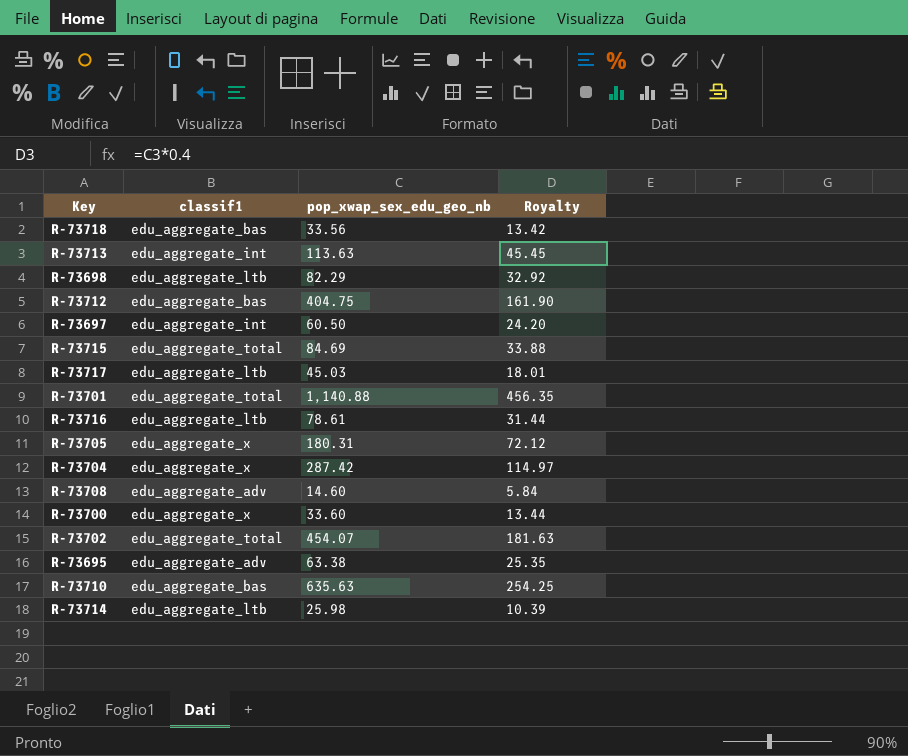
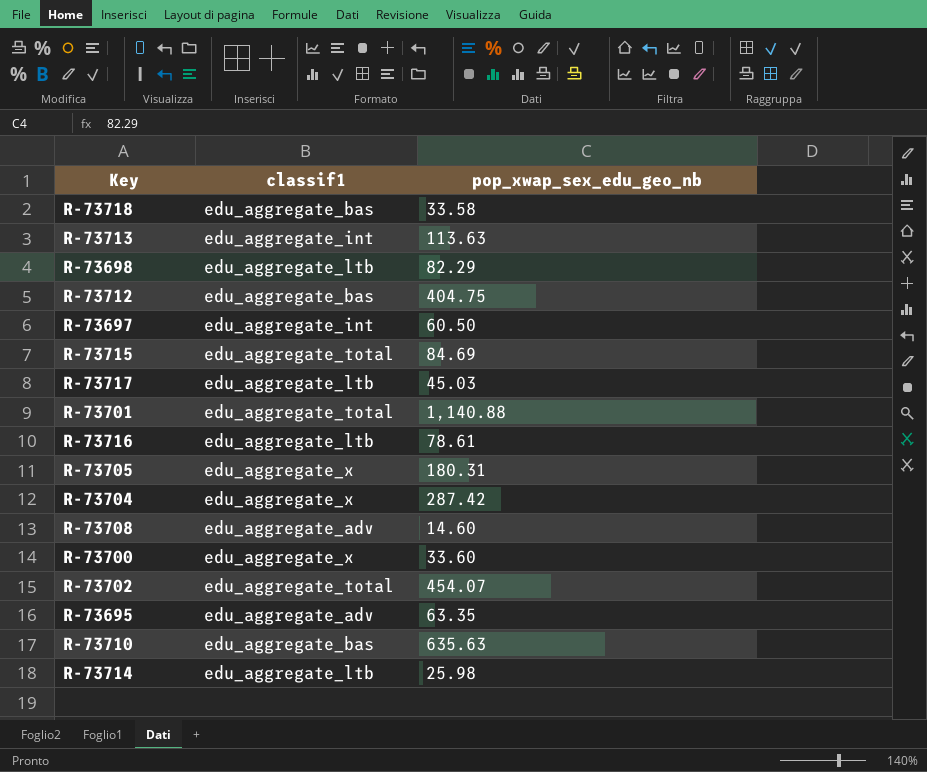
column Royalty | formula: [pop_xwap_sex_edu_geo_nb] * 0.4 -> none
R-73718 | pop_xwap_sex_edu_geo_nb: 33.56 -> 33.58
R-73695 | pop_xwap_sex_edu_geo_nb: 63.38 -> 63.35

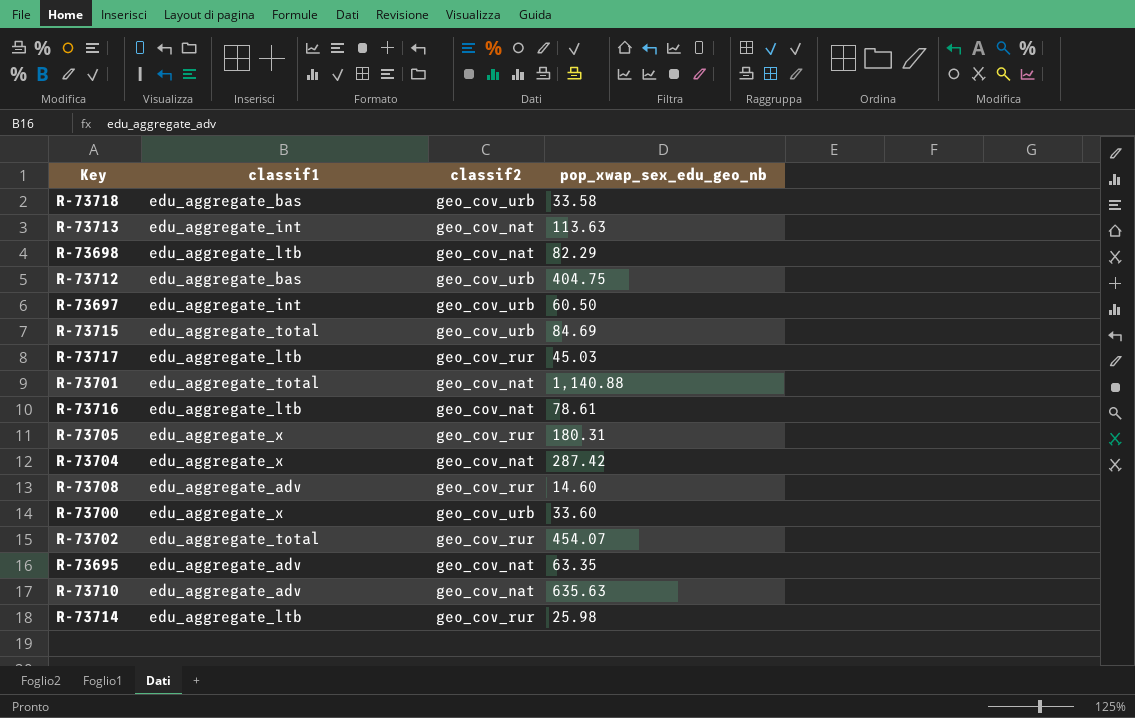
column classif2 | position: none -> 3
R-73710 | classif1: edu_aggregate_bas -> edu_aggregate_adv

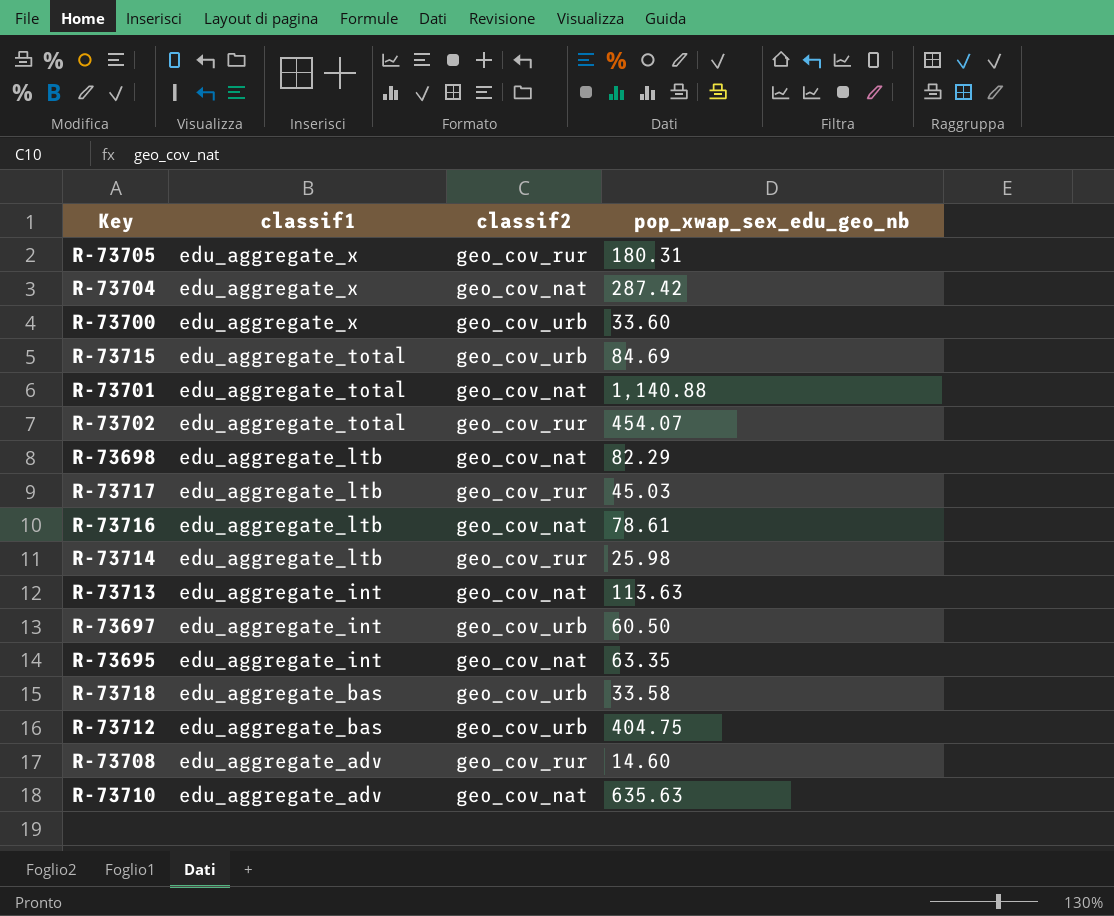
row order: none -> classif1 descending
R-73695 | classif1: edu_aggregate_adv -> edu_aggregate_int

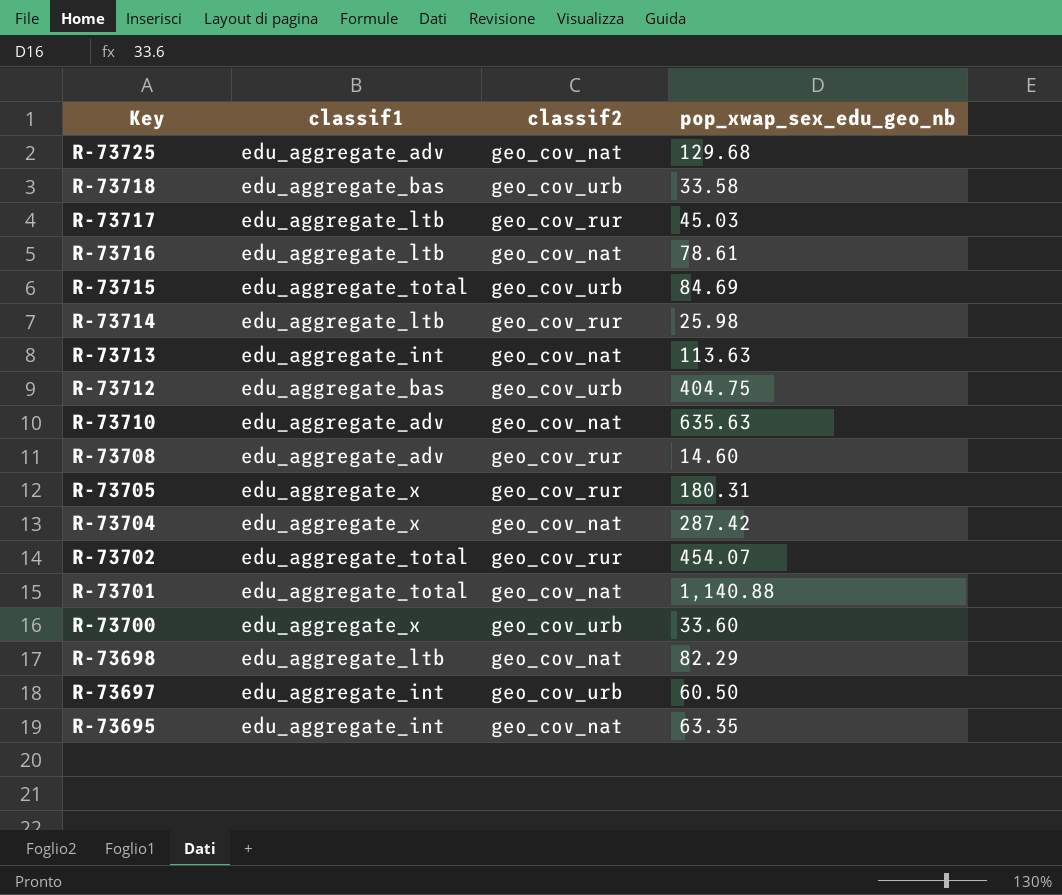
row order: classif1 descending -> Key descending
row R-73725: none -> edu_aggregate_adv | geo_cov_nat | 129.68

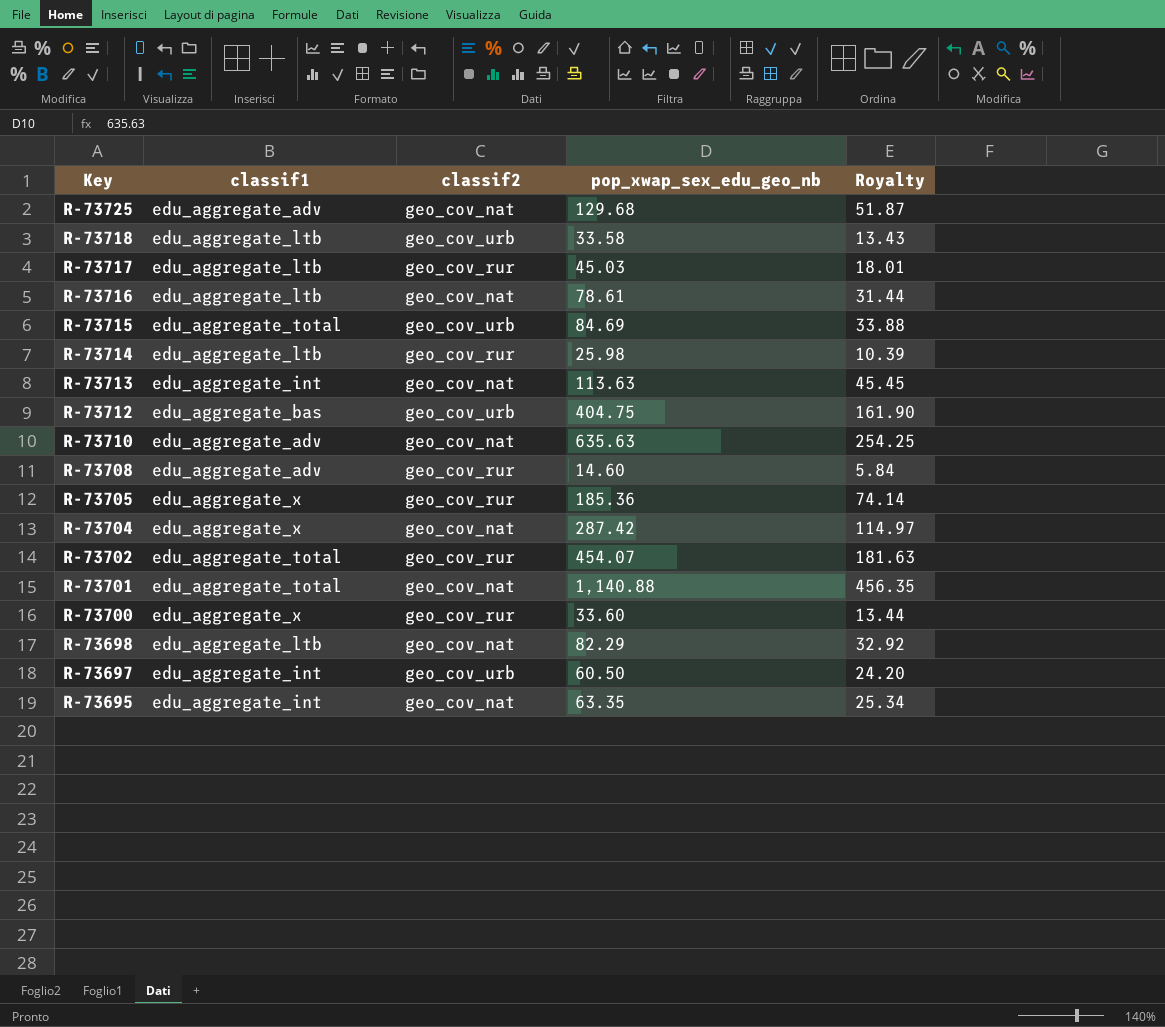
column Royalty | formula: none -> [pop_xwap_sex_edu_geo_nb] * 0.4
R-73718 | classif1: edu_aggregate_bas -> edu_aggregate_ltb
R-73705 | pop_xwap_sex_edu_geo_nb: 180.31 -> 185.36
R-73700 | classif2: geo_cov_urb -> geo_cov_rur

